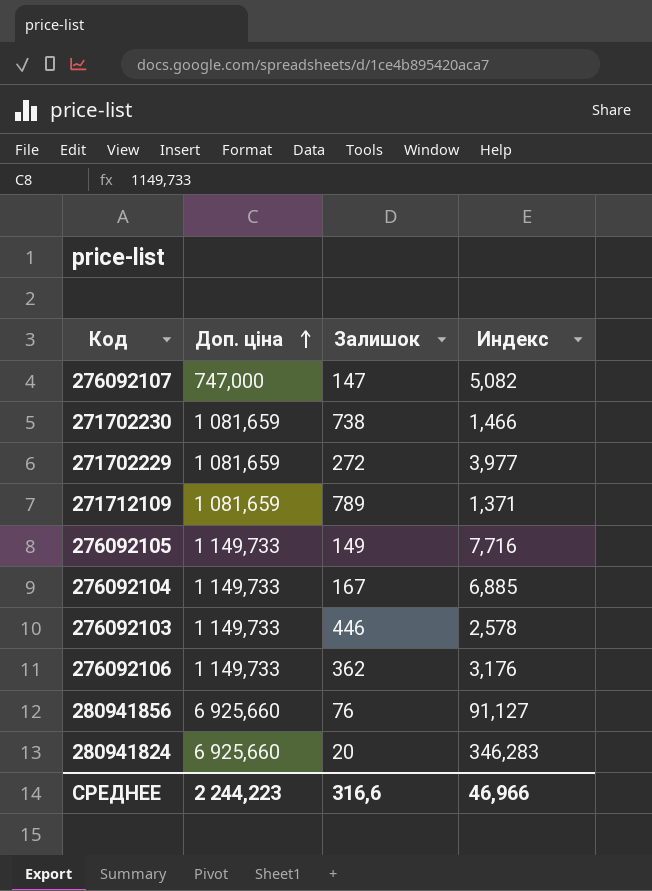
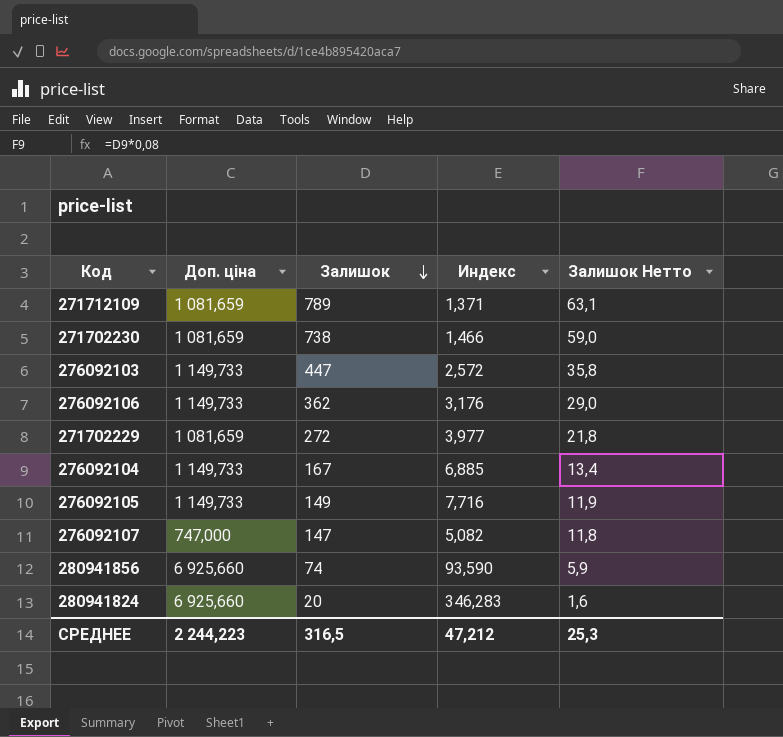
row order: Доп. ціна ascending -> Залишок descending
column Залишок Нетто | formula: none -> [Залишок] * 0,08
276092103 | Залишок: 446 -> 447
276092103 | Индекс: 2,578 -> 2,572
280941856 | Залишок: 76 -> 74
280941856 | Индекс: 91,127 -> 93,590
СРЕДНЕЕ | Залишок: 316,6 -> 316,5
СРЕДНЕЕ | Индекс: 46,966 -> 47,212

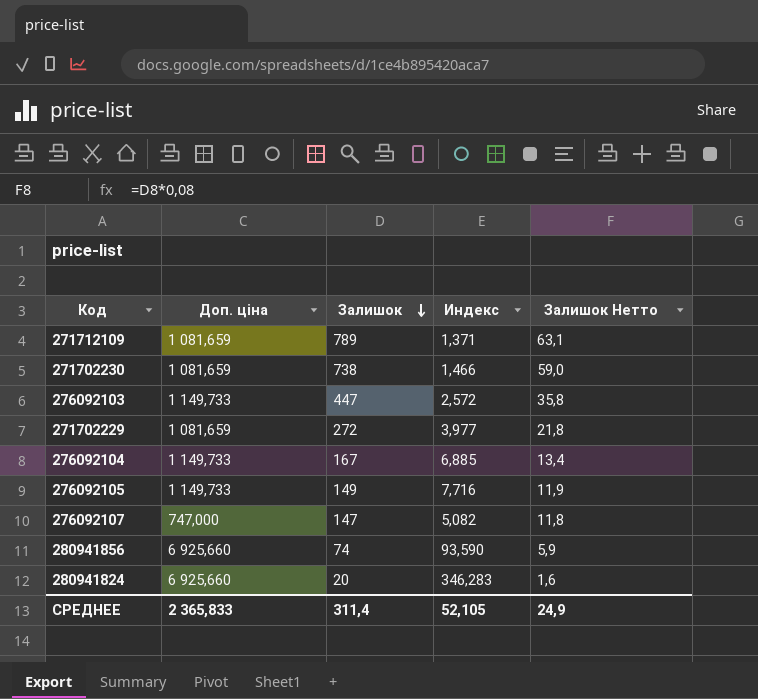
row 276092106: 1 149,733 | 362 | 3,176 | 29,0 -> none
СРЕДНЕЕ | Доп. ціна: 2 244,223 -> 2 365,833
СРЕДНЕЕ | Залишок: 316,5 -> 311,4
СРЕДНЕЕ | Индекс: 47,212 -> 52,105
СРЕДНЕЕ | Залишок Нетто: 25,3 -> 24,9

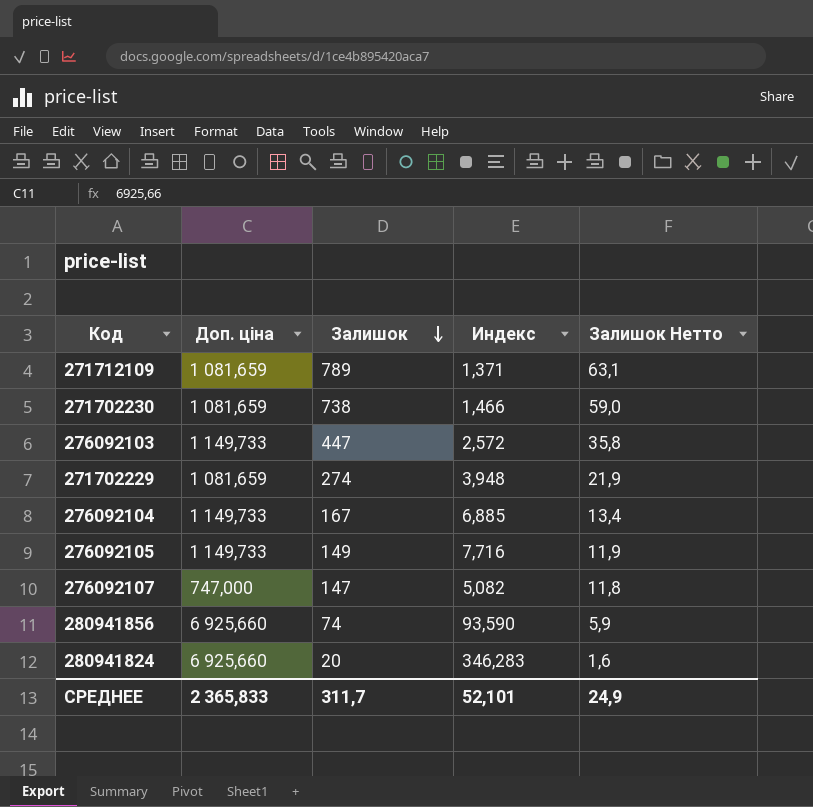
271702229 | Залишок: 272 -> 274
271702229 | Индекс: 3,977 -> 3,948
271702229 | Залишок Нетто: 21,8 -> 21,9
СРЕДНЕЕ | Залишок: 311,4 -> 311,7
СРЕДНЕЕ | Индекс: 52,105 -> 52,101

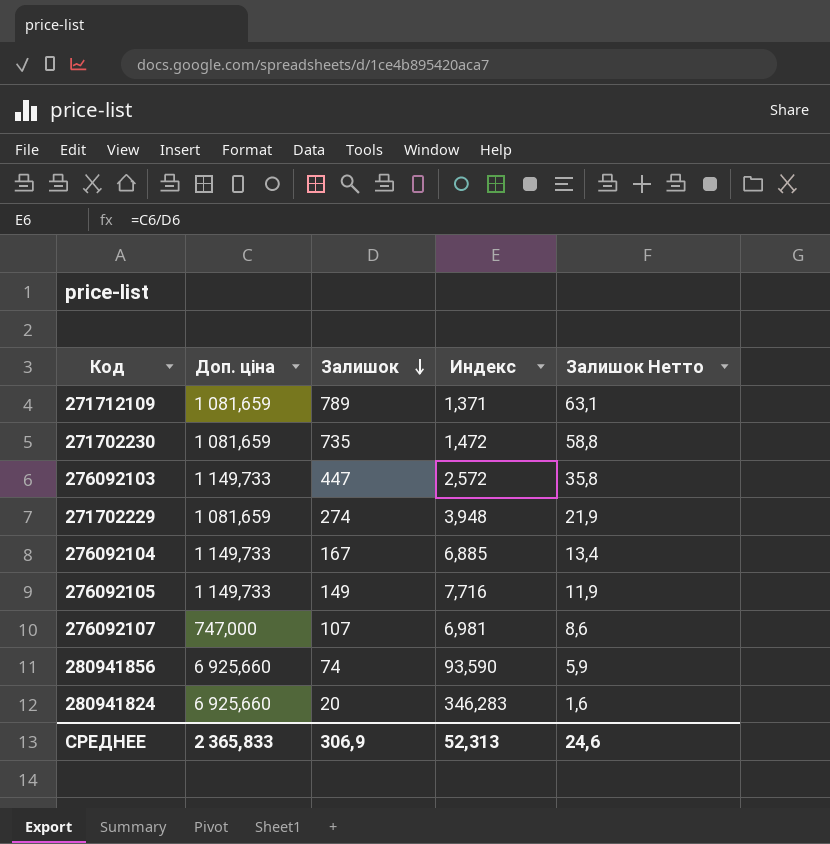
271702230 | Залишок: 738 -> 735
271702230 | Индекс: 1,466 -> 1,472
271702230 | Залишок Нетто: 59,0 -> 58,8
276092107 | Залишок: 147 -> 107
276092107 | Индекс: 5,082 -> 6,981
276092107 | Залишок Нетто: 11,8 -> 8,6
СРЕДНЕЕ | Залишок: 311,7 -> 306,9
СРЕДНЕЕ | Индекс: 52,101 -> 52,313
СРЕДНЕЕ | Залишок Нетто: 24,9 -> 24,6

